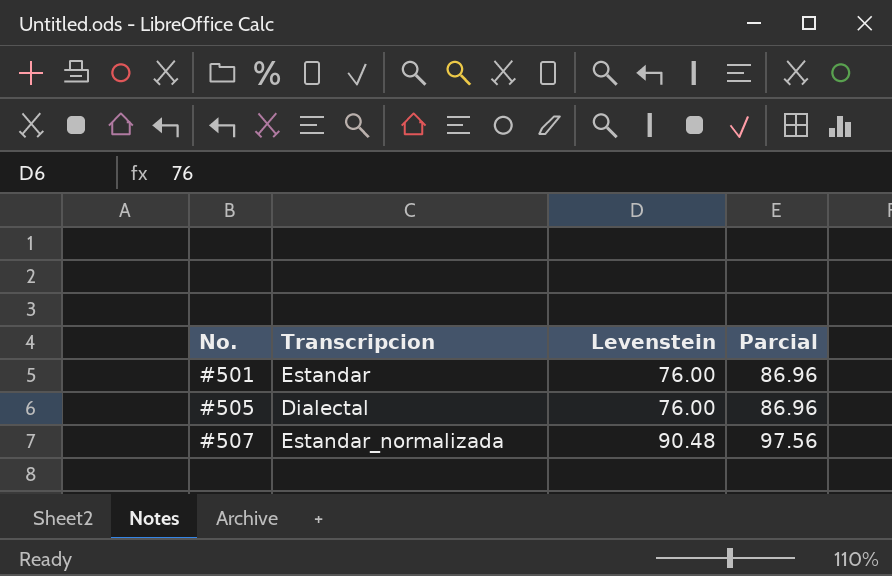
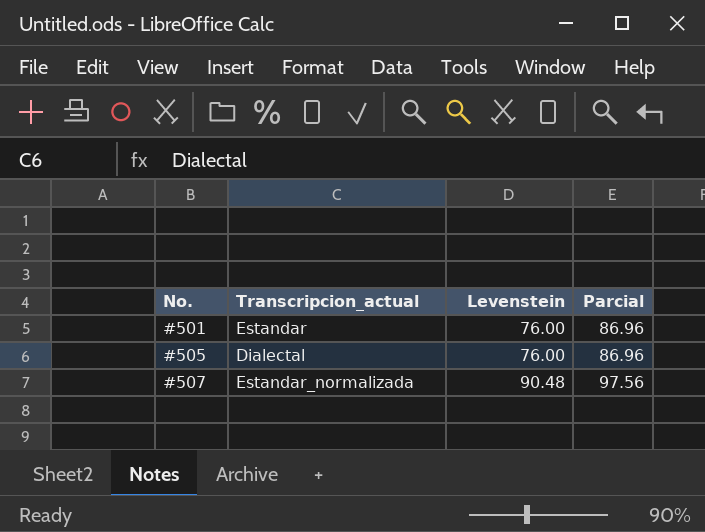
column name: Transcripcion -> Transcripcion_actual

